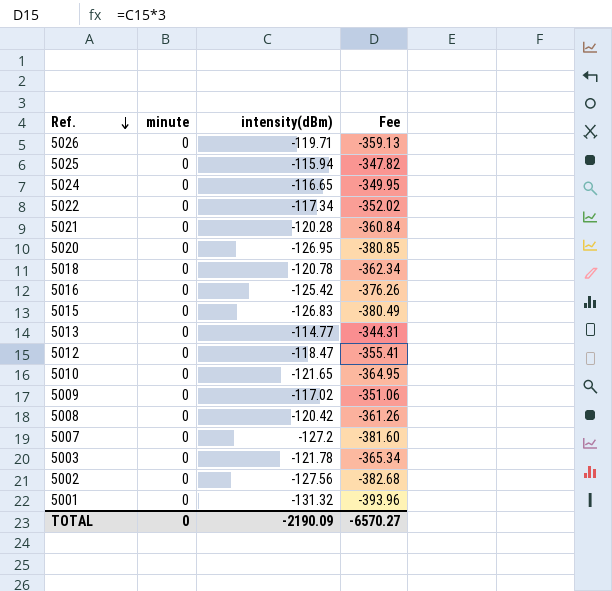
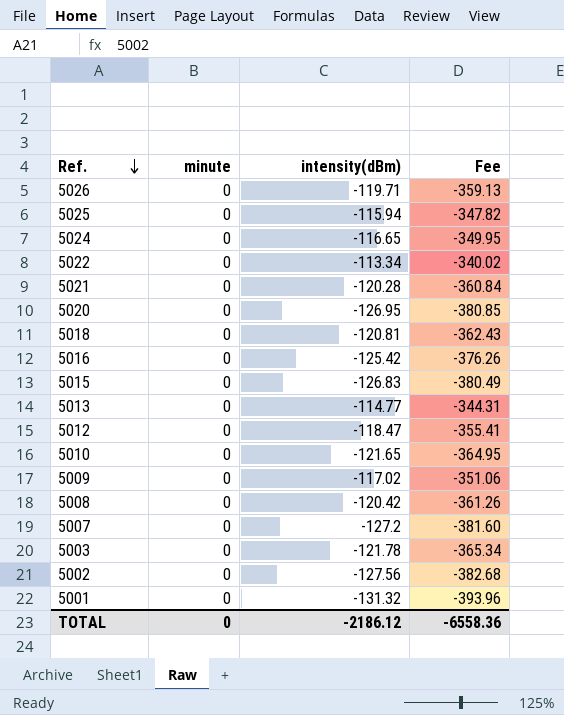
5022 | intensity(dBm): -117.34 -> -113.34
5022 | Fee: -352.02 -> -340.02
5018 | intensity(dBm): -120.78 -> -120.81
5018 | Fee: -362.34 -> -362.43
TOTAL | intensity(dBm): -2190.09 -> -2186.12
TOTAL | Fee: -6570.27 -> -6558.36

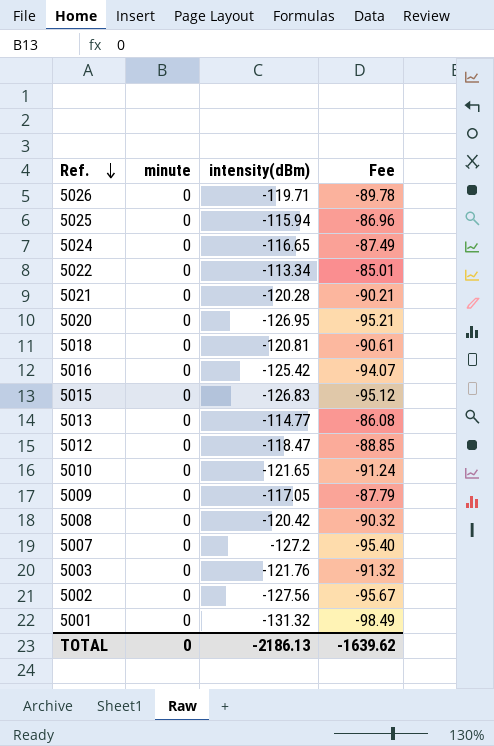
column Fee | formula: [intensity(dBm)] * 3 -> [intensity(dBm)] * 0.75
5009 | intensity(dBm): -117.02 -> -117.05
5003 | intensity(dBm): -121.78 -> -121.76
TOTAL | intensity(dBm): -2186.12 -> -2186.13
TOTAL | Fee: -6558.36 -> -1639.62

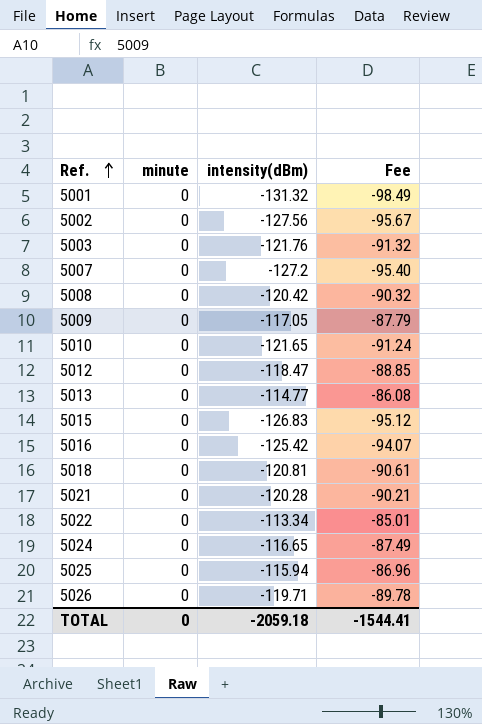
row order: Ref. descending -> Ref. ascending
row 5020: 0 | -126.95 | -95.21 -> none
TOTAL | intensity(dBm): -2186.13 -> -2059.18
TOTAL | Fee: -1639.62 -> -1544.41

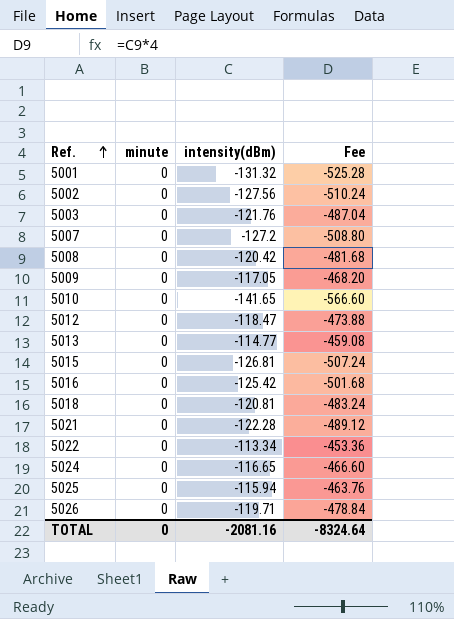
column Fee | formula: [intensity(dBm)] * 0.75 -> [intensity(dBm)] * 4
5010 | intensity(dBm): -121.65 -> -141.65
5015 | intensity(dBm): -126.83 -> -126.81
5021 | intensity(dBm): -120.28 -> -122.28
TOTAL | intensity(dBm): -2059.18 -> -2081.16
TOTAL | Fee: -1544.41 -> -8324.64

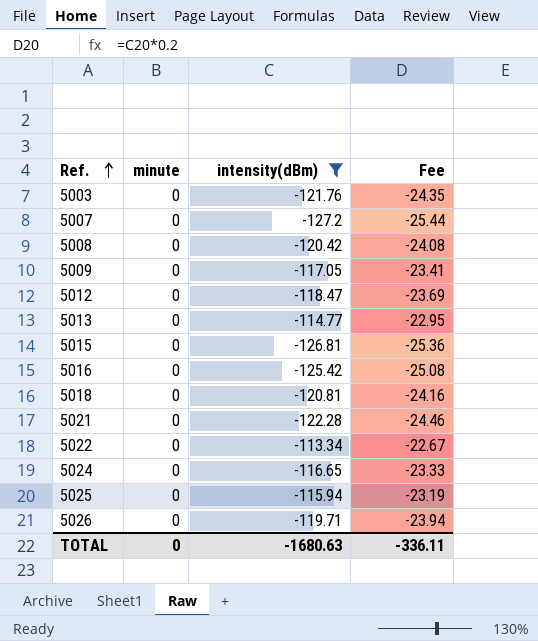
filter: none -> intensity(dBm) >= -127.2
column Fee | formula: [intensity(dBm)] * 4 -> [intensity(dBm)] * 0.2
TOTAL | intensity(dBm): -2081.16 -> -1680.63
TOTAL | Fee: -8324.64 -> -336.11

